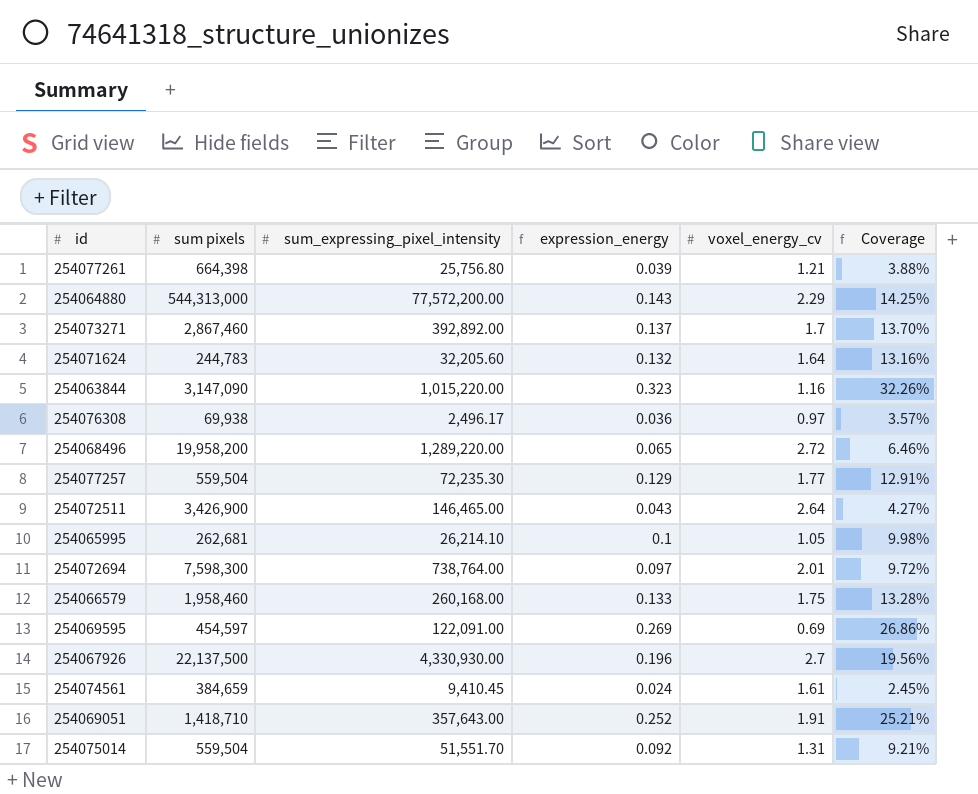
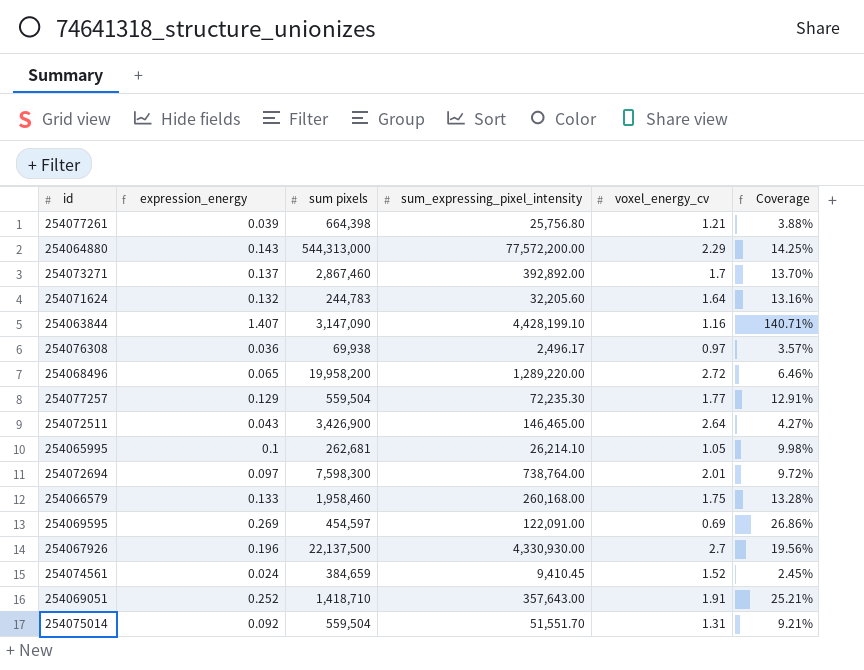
column expression_energy | position: 4 -> 2
254063844 | expression_energy: 0.323 -> 1.407
254063844 | sum_expressing_pixel_intensity: 1,015,220.00 -> 4,428,199.10
254063844 | Coverage: 32.26% -> 140.71%
254074561 | voxel_energy_cv: 1.61 -> 1.52

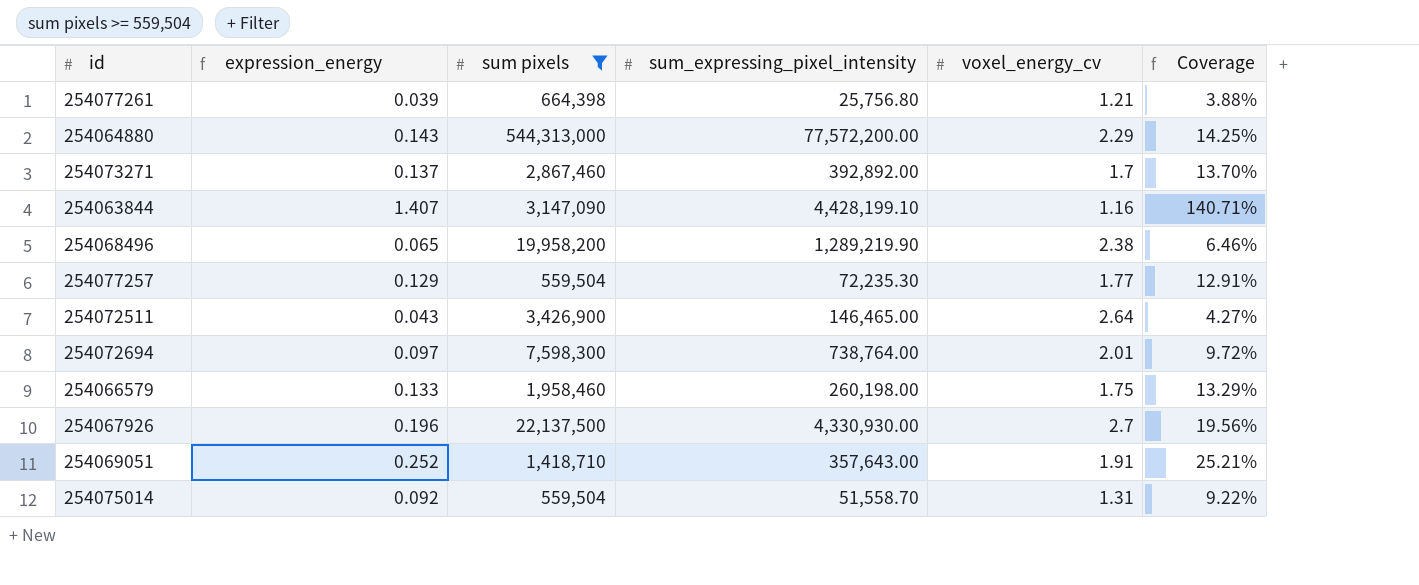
filter: none -> sum pixels >= 559,504
254068496 | sum_expressing_pixel_intensity: 1,289,220.00 -> 1,289,219.90
254068496 | voxel_energy_cv: 2.72 -> 2.38
254066579 | sum_expressing_pixel_intensity: 260,168.00 -> 260,198.00
254066579 | Coverage: 13.28% -> 13.29%
254075014 | sum_expressing_pixel_intensity: 51,551.70 -> 51,558.70
254075014 | Coverage: 9.21% -> 9.22%

